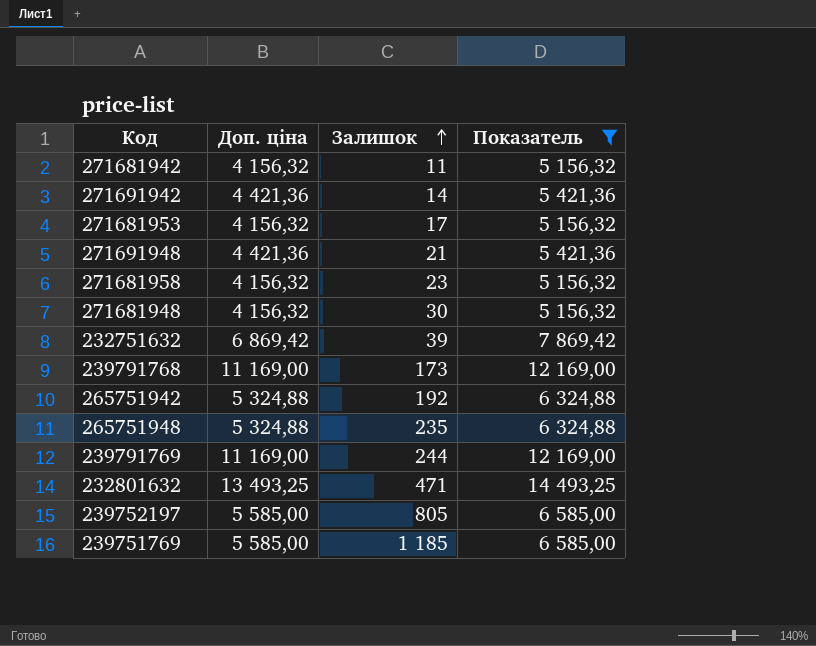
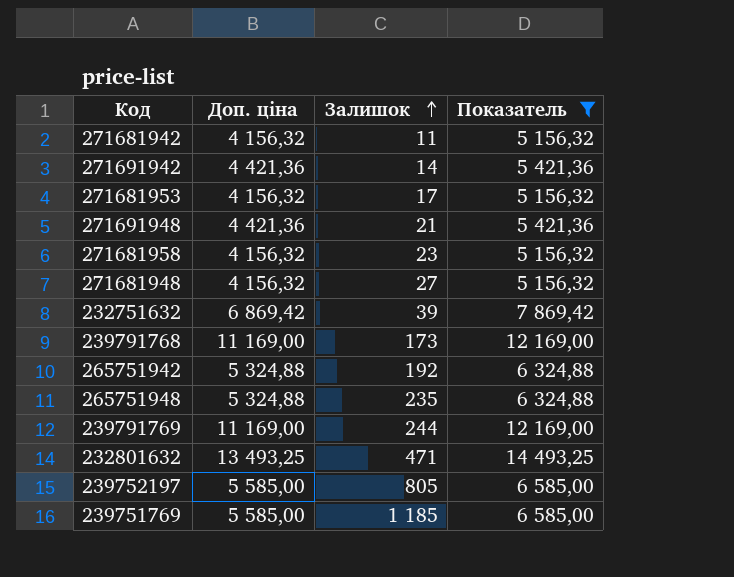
271681948 | Залишок: 30 -> 27

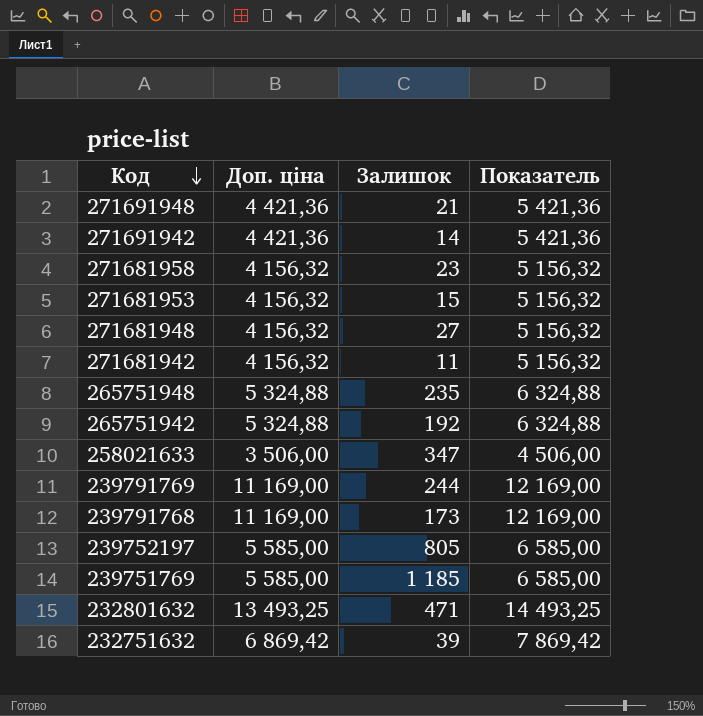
filter: Показатель != 4 506,00 -> none
row order: Залишок ascending -> Код descending
271681953 | Залишок: 17 -> 15

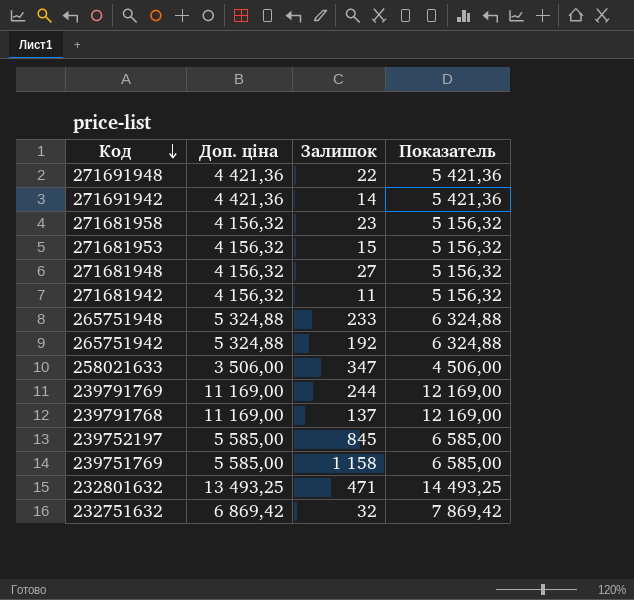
271691948 | Залишок: 21 -> 22
265751948 | Залишок: 235 -> 233
239791768 | Залишок: 173 -> 137
239752197 | Залишок: 805 -> 845
239751769 | Залишок: 1 185 -> 1 158
232751632 | Залишок: 39 -> 32

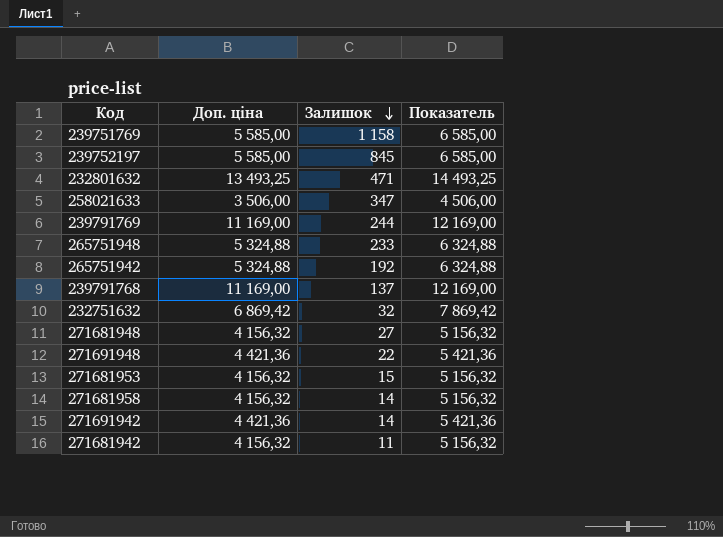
row order: Код descending -> Залишок descending
271681958 | Залишок: 23 -> 14

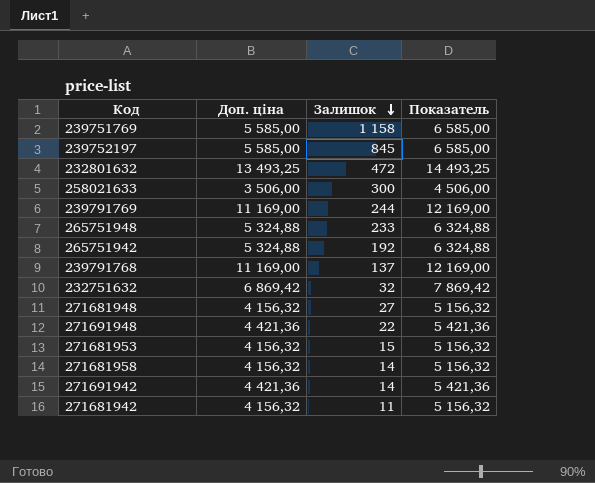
232801632 | Залишок: 471 -> 472
258021633 | Залишок: 347 -> 300

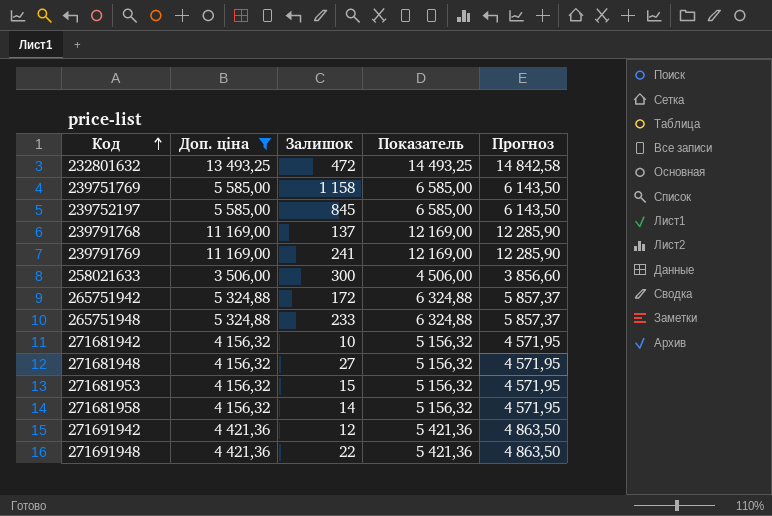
filter: none -> Доп. ціна != 6 869,42
row order: Залишок descending -> Код ascending
column Прогноз | formula: none -> [Доп. ціна] * 1,1
239791769 | Залишок: 244 -> 241
265751942 | Залишок: 192 -> 172
271681942 | Залишок: 11 -> 10
271691942 | Залишок: 14 -> 12

